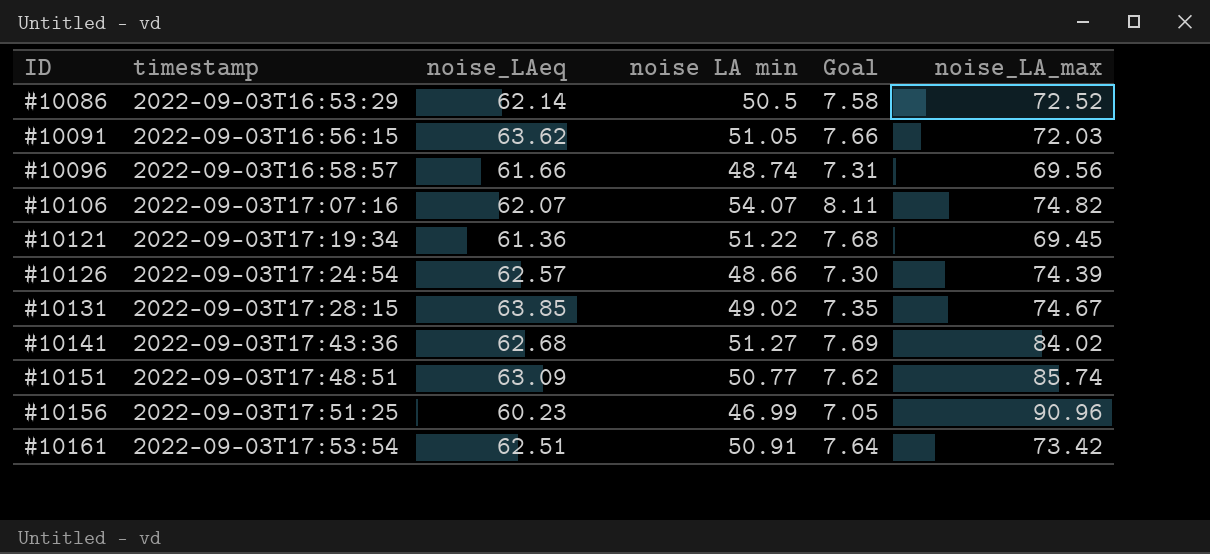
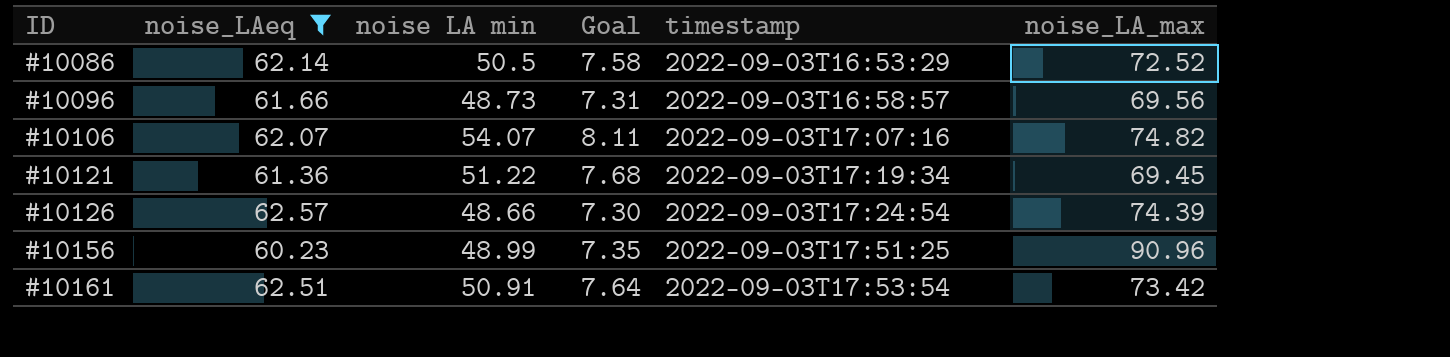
filter: none -> noise_LAeq <= 62.57
column timestamp | position: 2 -> 5
#10096 | noise LA min: 48.74 -> 48.73
#10156 | noise LA min: 46.99 -> 48.99
#10156 | Goal: 7.05 -> 7.35

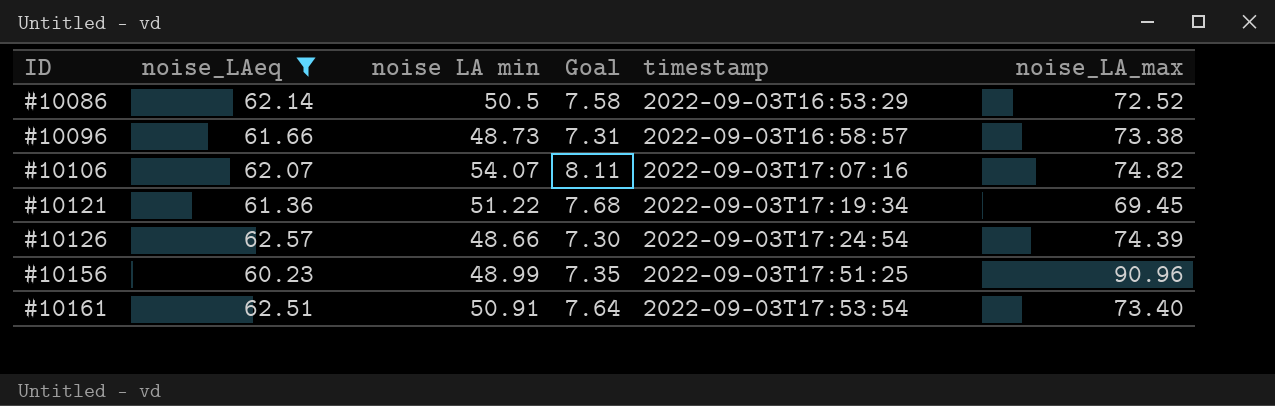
#10096 | noise_LA_max: 69.56 -> 73.38
#10161 | noise_LA_max: 73.42 -> 73.40

